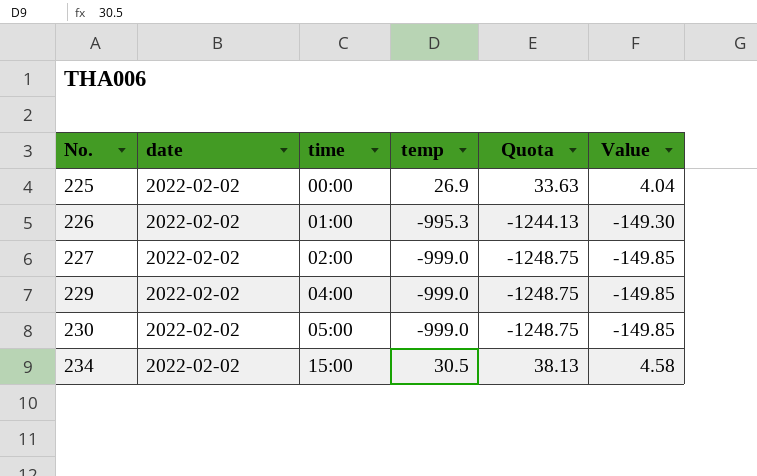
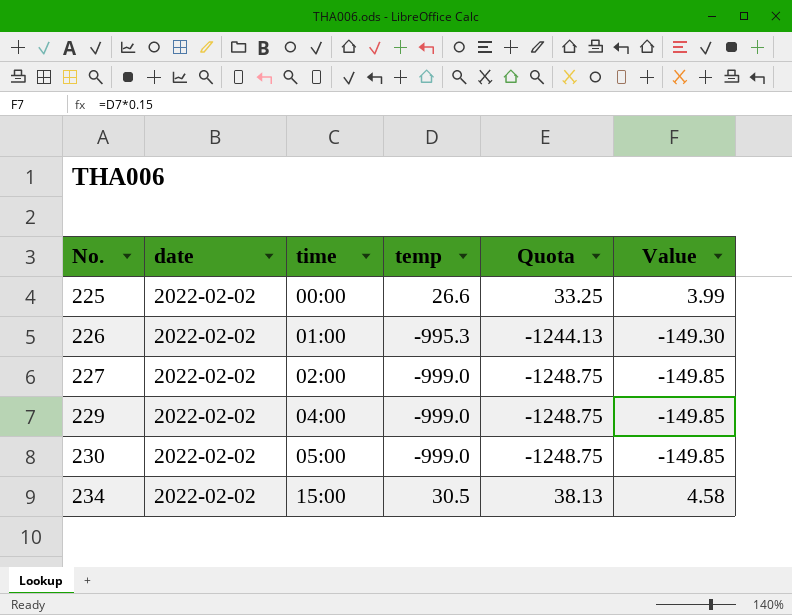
225 | temp: 26.9 -> 26.6
225 | Quota: 33.63 -> 33.25
225 | Value: 4.04 -> 3.99

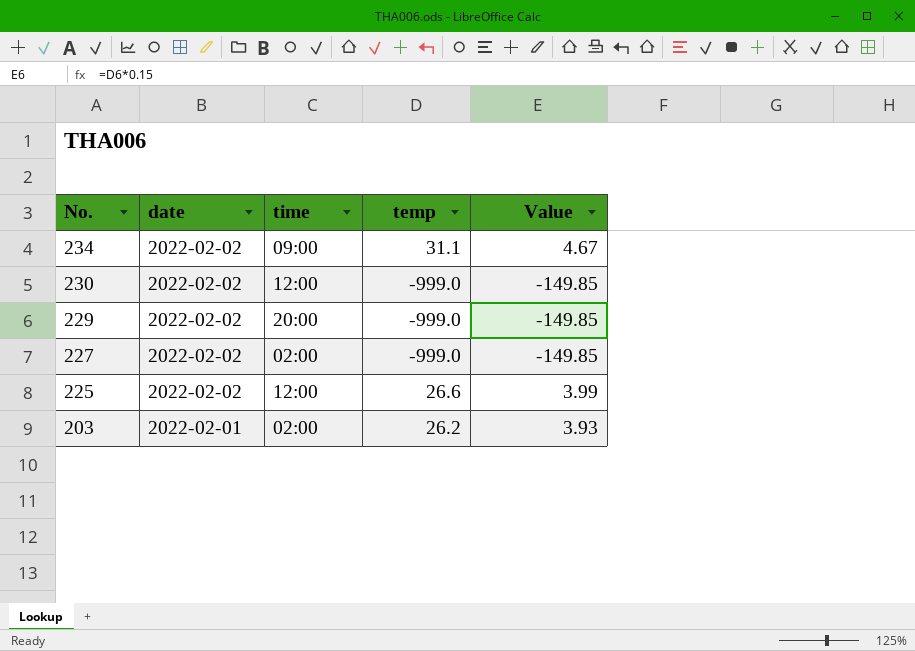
row order: No. ascending -> No. descending
column Quota | formula: [temp] * 1.25 -> none
row 226: 2022-02-02 | 01:00 | -995.3 | -1244.13 | -149.30 -> none
234 | time: 15:00 -> 09:00
234 | temp: 30.5 -> 31.1
234 | Value: 4.58 -> 4.67
230 | time: 05:00 -> 12:00
229 | time: 04:00 -> 20:00
225 | time: 00:00 -> 12:00
row 203: none -> 2022-02-01 | 02:00 | 26.2 | 3.93

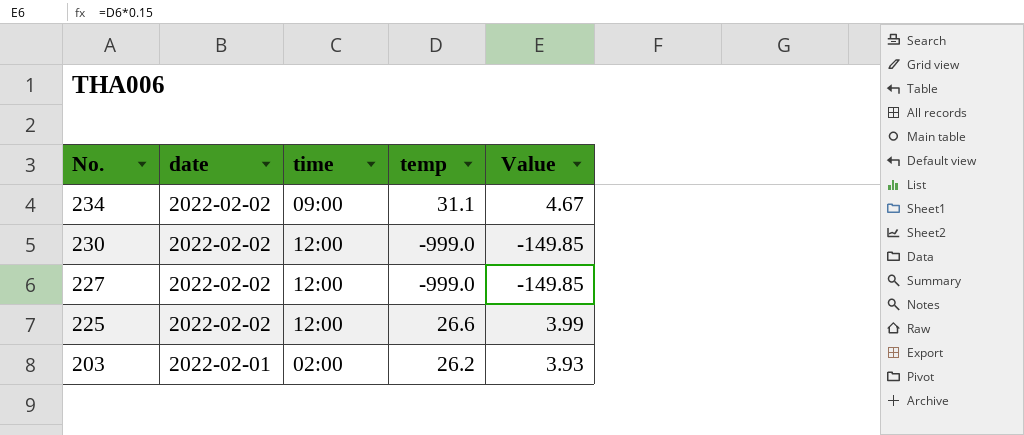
row 229: 2022-02-02 | 20:00 | -999.0 | -149.85 -> none
227 | time: 02:00 -> 12:00

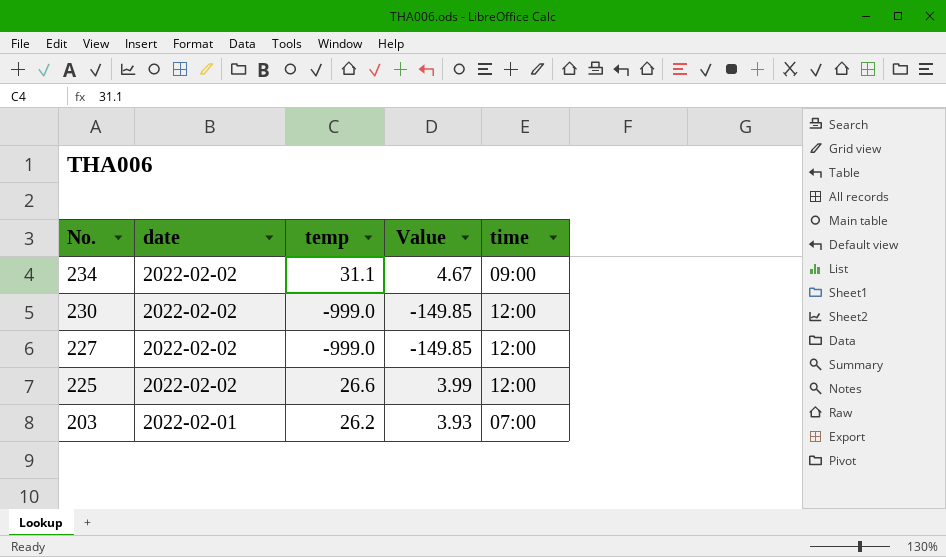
column time | position: 3 -> 5
203 | time: 02:00 -> 07:00

